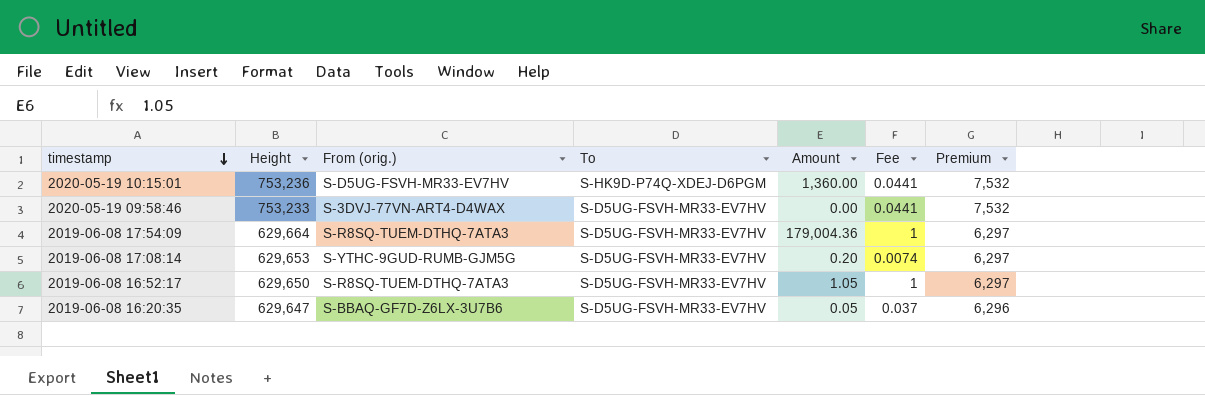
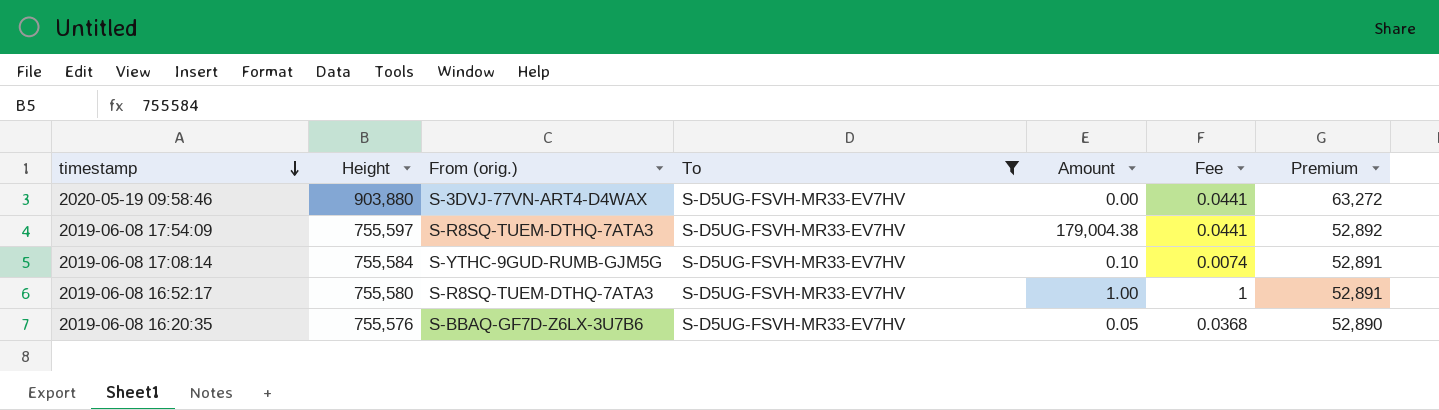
filter: none -> To = S-D5UG-FSVH-MR33-EV7HV
column Premium | formula: [Height] * 0.01 -> [Height] * 0.07
2020-05-19 09:58:46 | Height: 753,233 -> 903,880
2019-06-08 17:54:09 | Height: 629,664 -> 755,597
2019-06-08 17:54:09 | Amount: 179,004.36 -> 179,004.38
2019-06-08 17:54:09 | Fee: 1 -> 0.0441
2019-06-08 17:08:14 | Height: 629,653 -> 755,584
2019-06-08 17:08:14 | Amount: 0.20 -> 0.10
2019-06-08 16:52:17 | Height: 629,650 -> 755,580
2019-06-08 16:52:17 | Amount: 1.05 -> 1.00
2019-06-08 16:20:35 | Height: 629,647 -> 755,576
2019-06-08 16:20:35 | Fee: 0.037 -> 0.0368

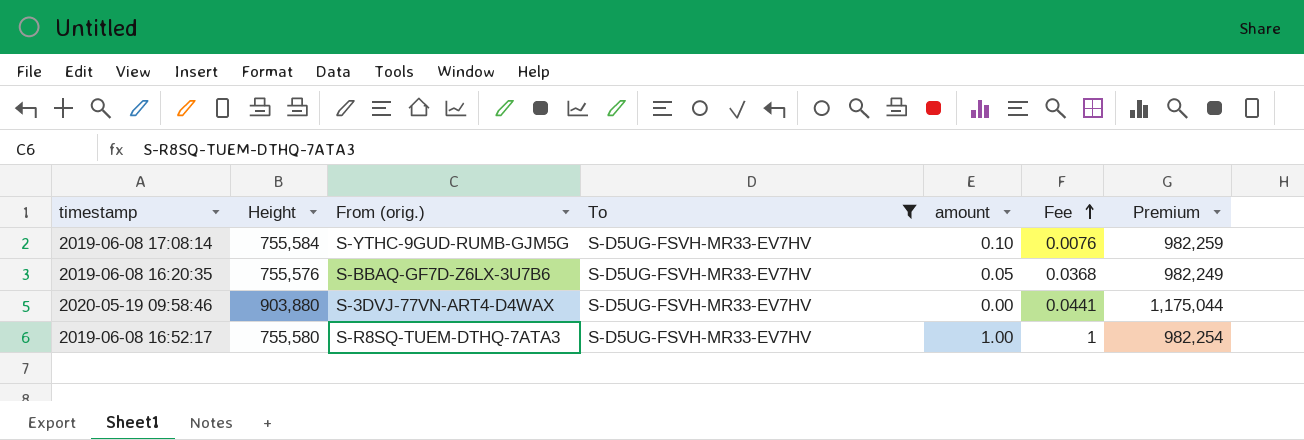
row order: timestamp descending -> Fee ascending
column name: Amount -> amount
column Premium | formula: [Height] * 0.07 -> [Height] * 1.3
row 2019-06-08 17:54:09: 755,597 | S-R8SQ-TUEM-DTHQ-7ATA3 | S-D5UG-FSVH-MR33-EV7HV | 179,004.38 | 0.0441 | 52,892 -> none
2019-06-08 17:08:14 | Fee: 0.0074 -> 0.0076

